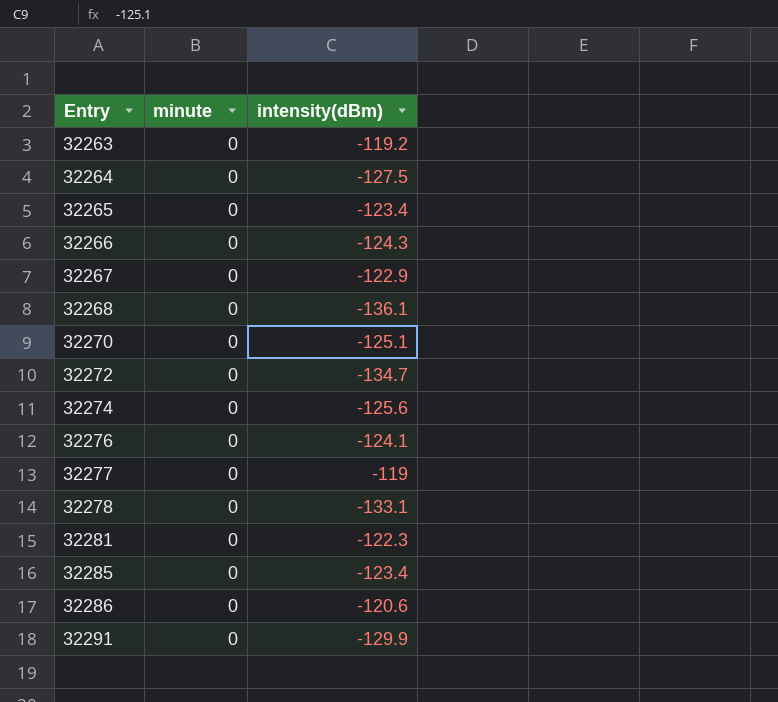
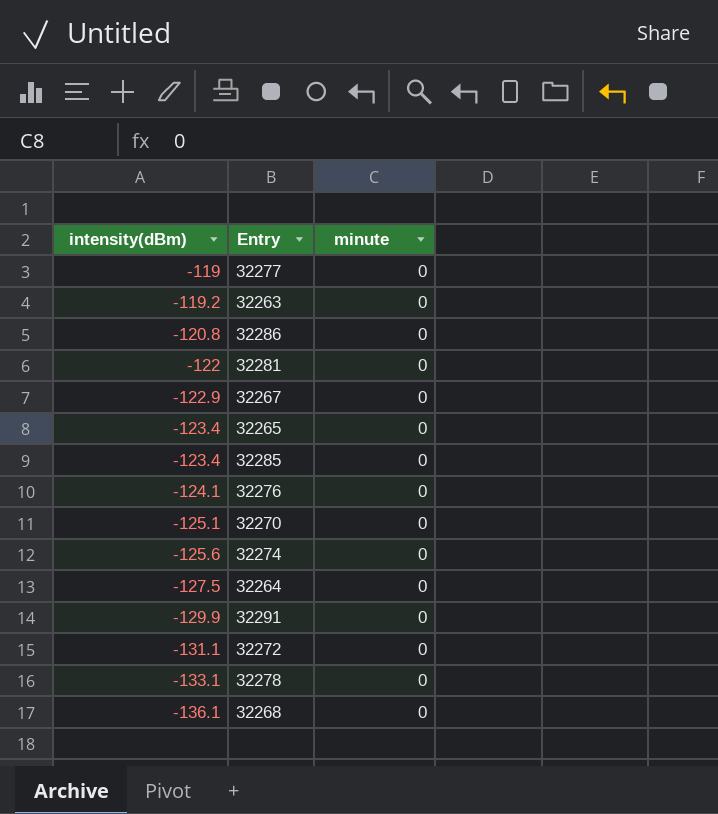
row order: Entry ascending -> intensity(dBm) descending
column intensity(dBm) | position: 3 -> 1
row 32266: 0 | -124.3 -> none
32286 | intensity(dBm): -120.6 -> -120.8
32281 | intensity(dBm): -122.3 -> -122
32272 | intensity(dBm): -134.7 -> -131.1

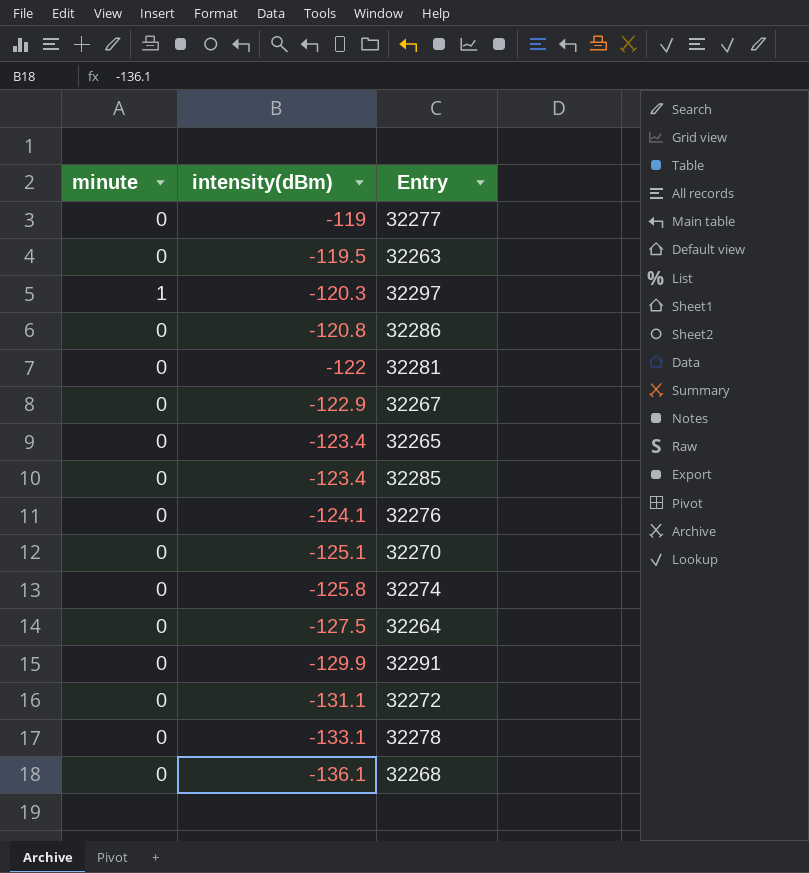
column minute | position: 3 -> 1
32263 | intensity(dBm): -119.2 -> -119.5
row 32297: none -> 1 | -120.3
32274 | intensity(dBm): -125.6 -> -125.8

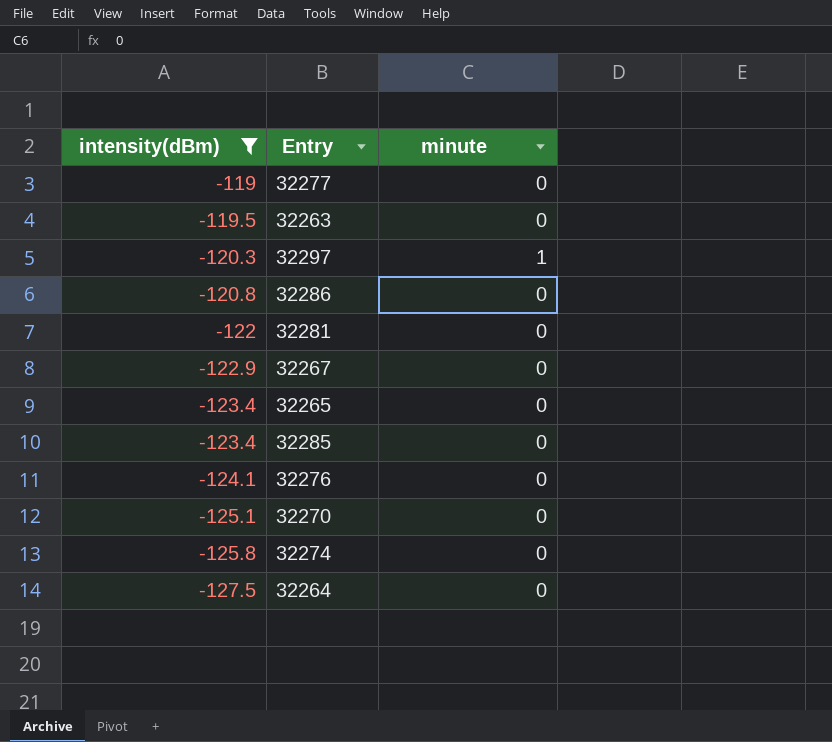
filter: none -> intensity(dBm) >= -127.5
column minute | position: 1 -> 3

